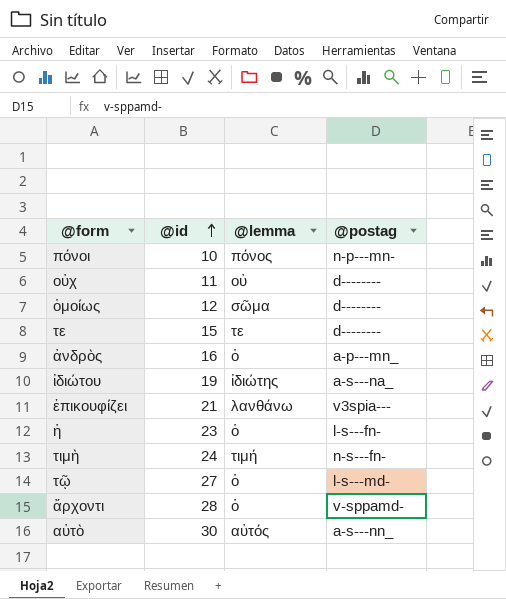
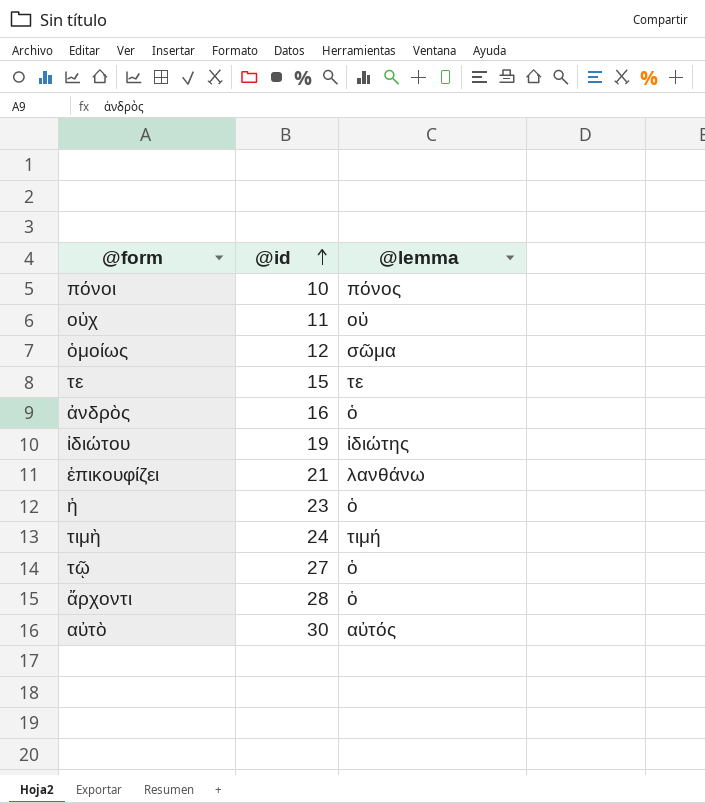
column @postag | position: 4 -> none

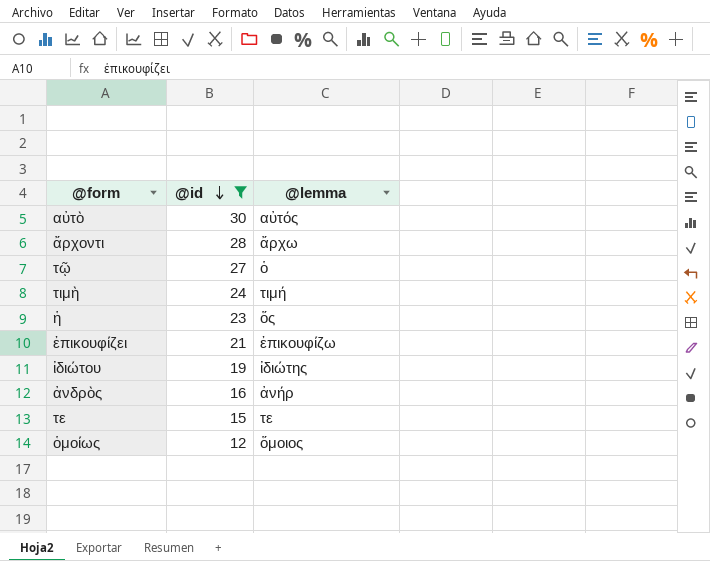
filter: none -> @id >= 12
row order: @id ascending -> @id descending
ἄρχοντι | @lemma: ὁ -> ἄρχω
ἡ | @lemma: ὁ -> ὅς
ἐπικουφίζει | @lemma: λανθάνω -> ἐπικουφίζω
ἀνδρὸς | @lemma: ὁ -> ἀνήρ
ὁμοίως | @lemma: σῶμα -> ὅμοιος

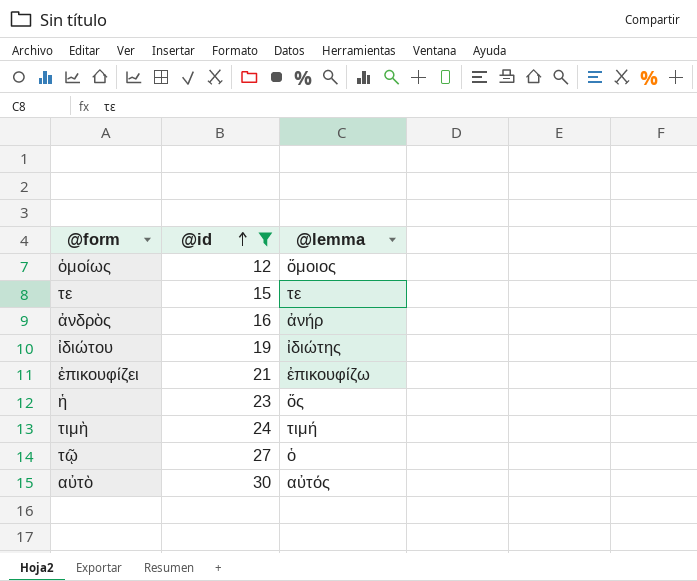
row order: @id descending -> @id ascending
row ἄρχοντι: 28 | ἄρχω -> none

